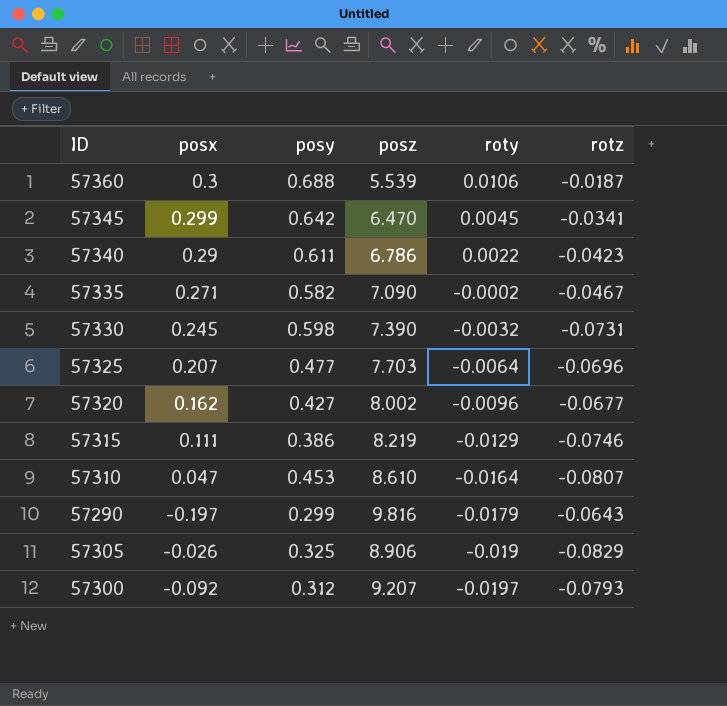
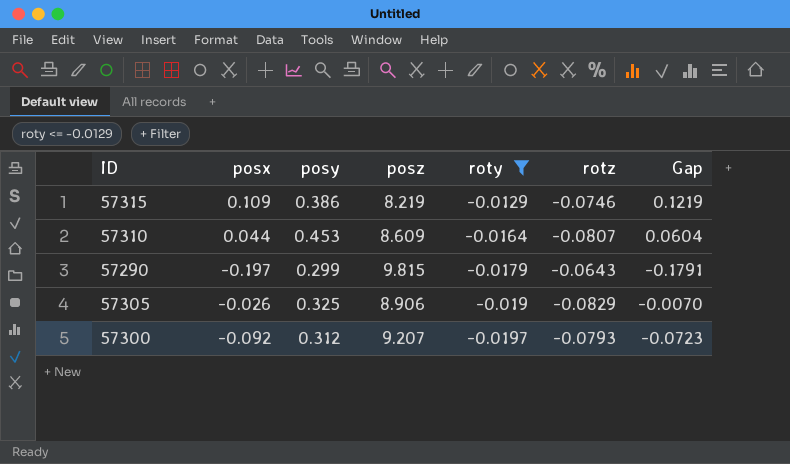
filter: none -> roty <= -0.0129
column Gap | formula: none -> [posx] - [roty]
57315 | posx: 0.111 -> 0.109
57310 | posx: 0.047 -> 0.044
57310 | posz: 8.610 -> 8.609
57290 | posz: 9.816 -> 9.815

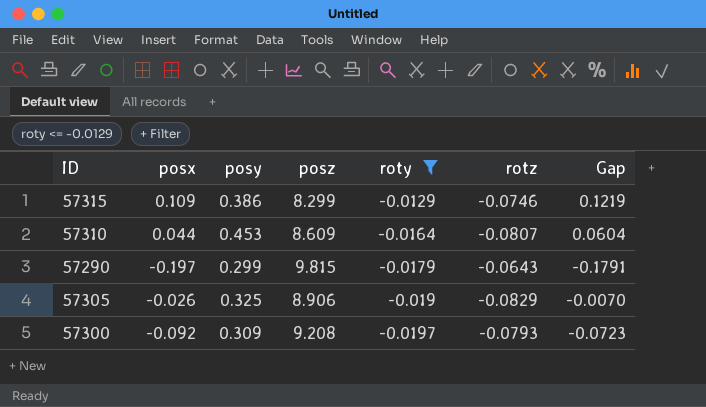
57315 | posz: 8.219 -> 8.299
57300 | posy: 0.312 -> 0.309
57300 | posz: 9.207 -> 9.208

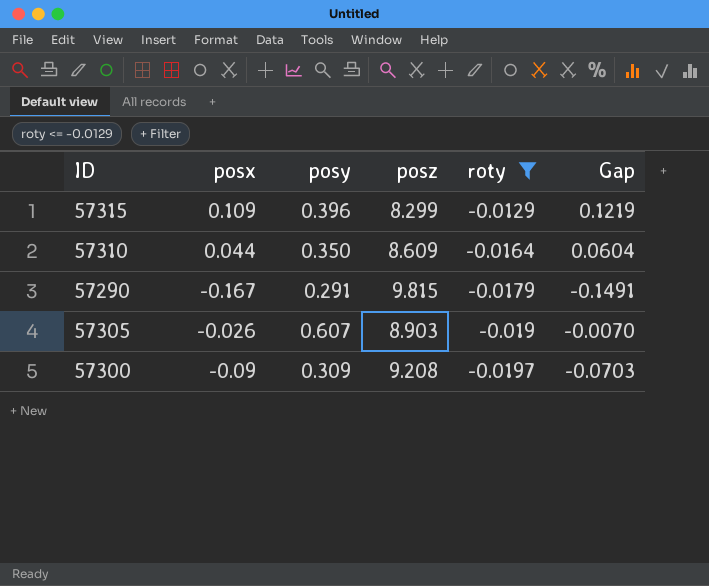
column rotz | position: 6 -> none
57315 | posy: 0.386 -> 0.396
57310 | posy: 0.453 -> 0.350
57290 | posx: -0.197 -> -0.167
57290 | posy: 0.299 -> 0.291
57290 | Gap: -0.1791 -> -0.1491
57305 | posy: 0.325 -> 0.607
57305 | posz: 8.906 -> 8.903
57300 | posx: -0.092 -> -0.09
57300 | Gap: -0.0723 -> -0.0703

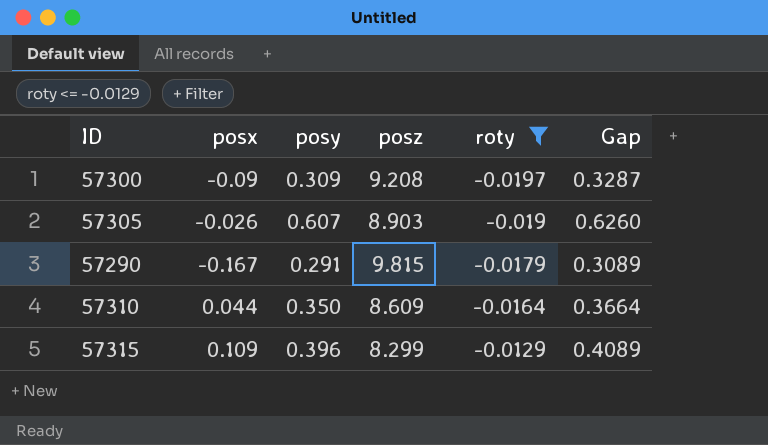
row order: roty descending -> roty ascending
column Gap | formula: [posx] - [roty] -> [posy] - [roty]

